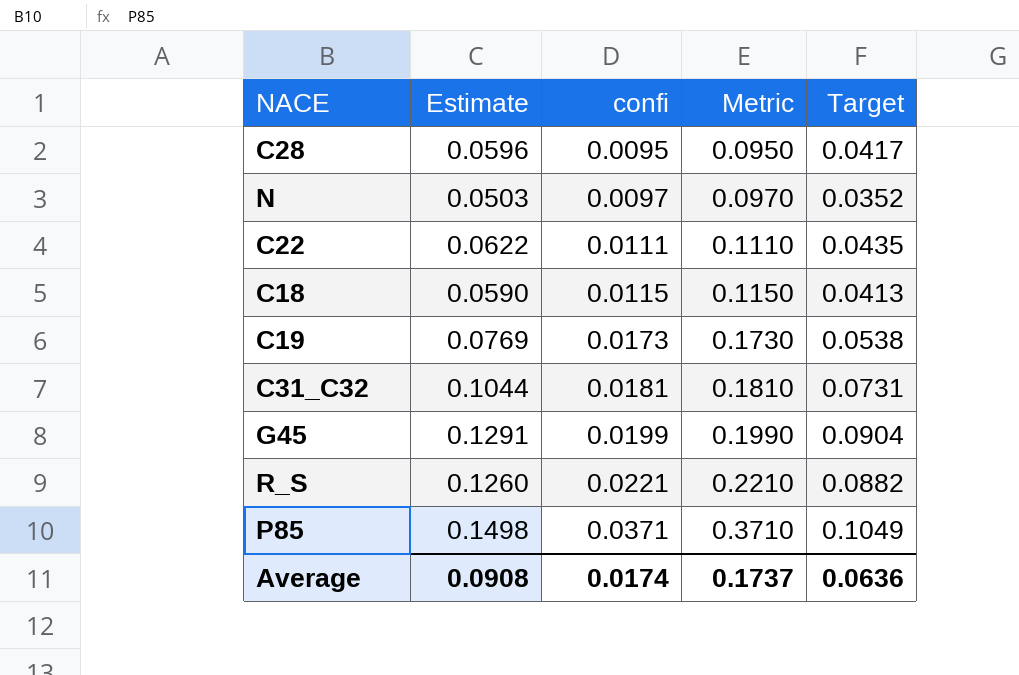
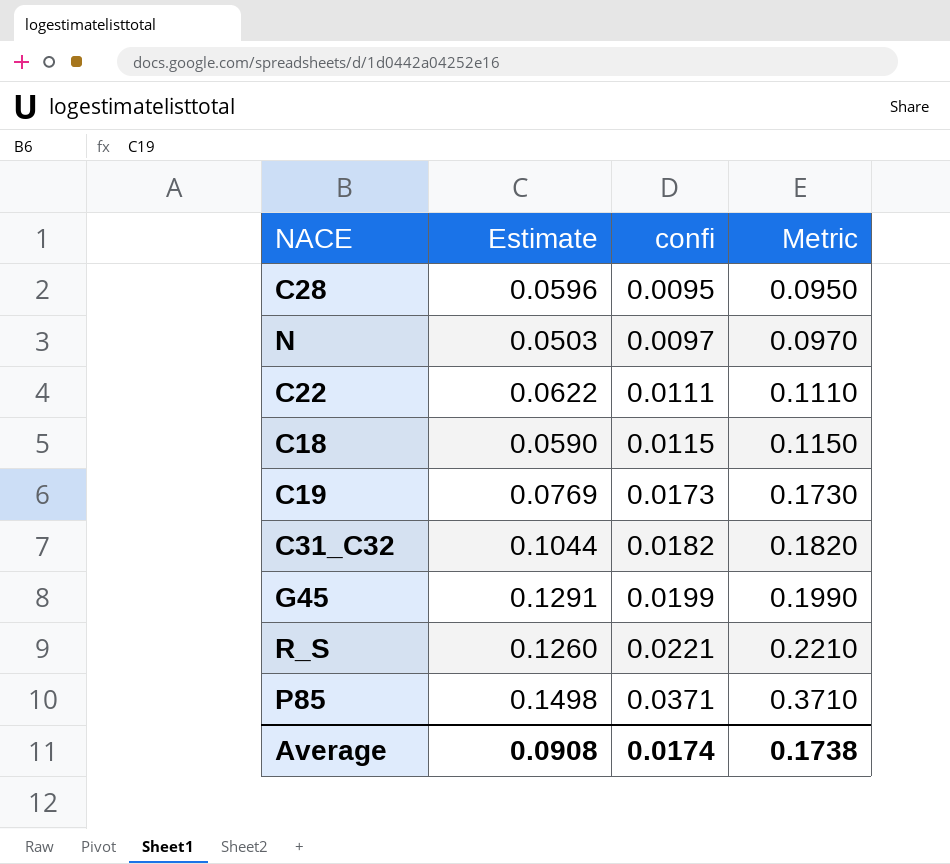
column Target | formula: [Estimate] * 0.7 -> none
C31_C32 | confi: 0.0181 -> 0.0182
C31_C32 | Metric: 0.1810 -> 0.1820
Average | Metric: 0.1737 -> 0.1738

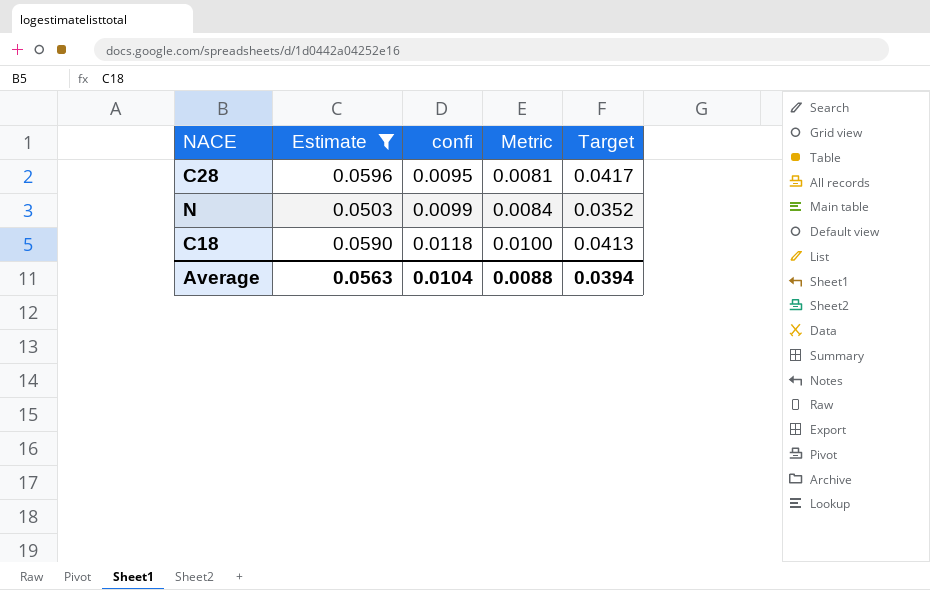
filter: none -> Estimate <= 0.0596
column Metric | formula: [confi] * 10 -> [confi] * 0.85
column Target | formula: none -> [Estimate] * 0.7
N | confi: 0.0097 -> 0.0099
C18 | confi: 0.0115 -> 0.0118
Average | Estimate: 0.0908 -> 0.0563
Average | confi: 0.0174 -> 0.0104
Average | Metric: 0.1738 -> 0.0088

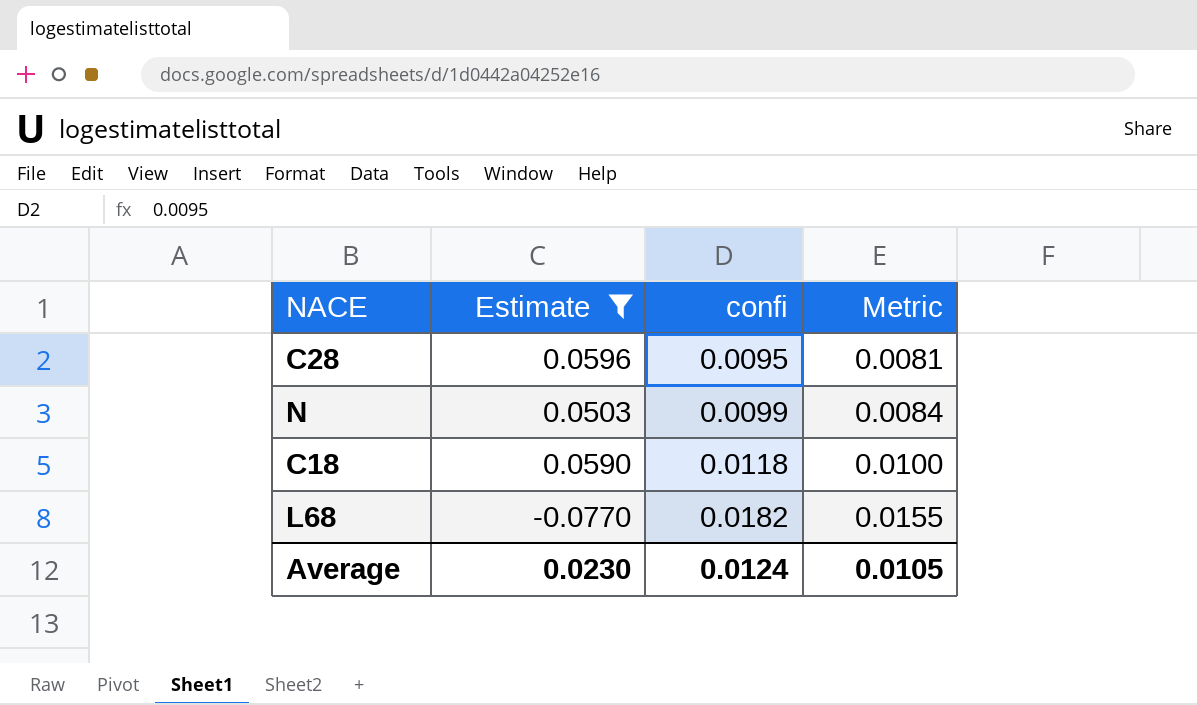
column Target | formula: [Estimate] * 0.7 -> none
row L68: none -> -0.0770 | 0.0182 | 0.0155
Average | Estimate: 0.0563 -> 0.0230
Average | confi: 0.0104 -> 0.0124
Average | Metric: 0.0088 -> 0.0105

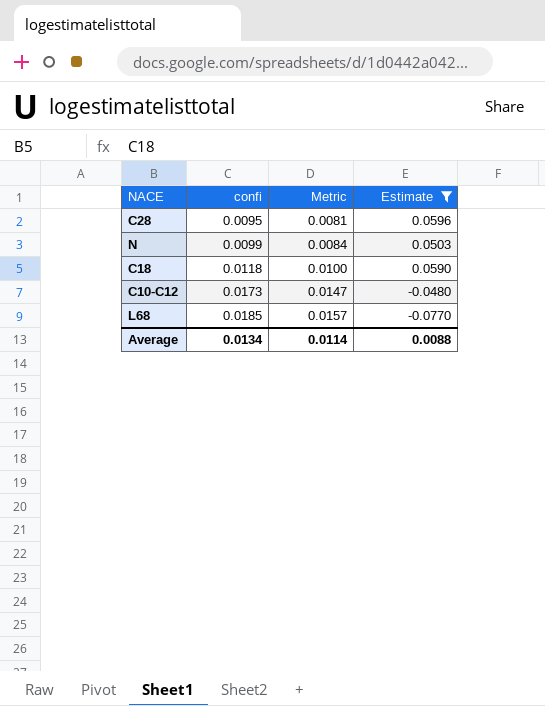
column Estimate | position: 2 -> 4
row C10-C12: none -> 0.0173 | 0.0147 | -0.0480
L68 | confi: 0.0182 -> 0.0185
L68 | Metric: 0.0155 -> 0.0157
Average | confi: 0.0124 -> 0.0134
Average | Metric: 0.0105 -> 0.0114
Average | Estimate: 0.0230 -> 0.0088

